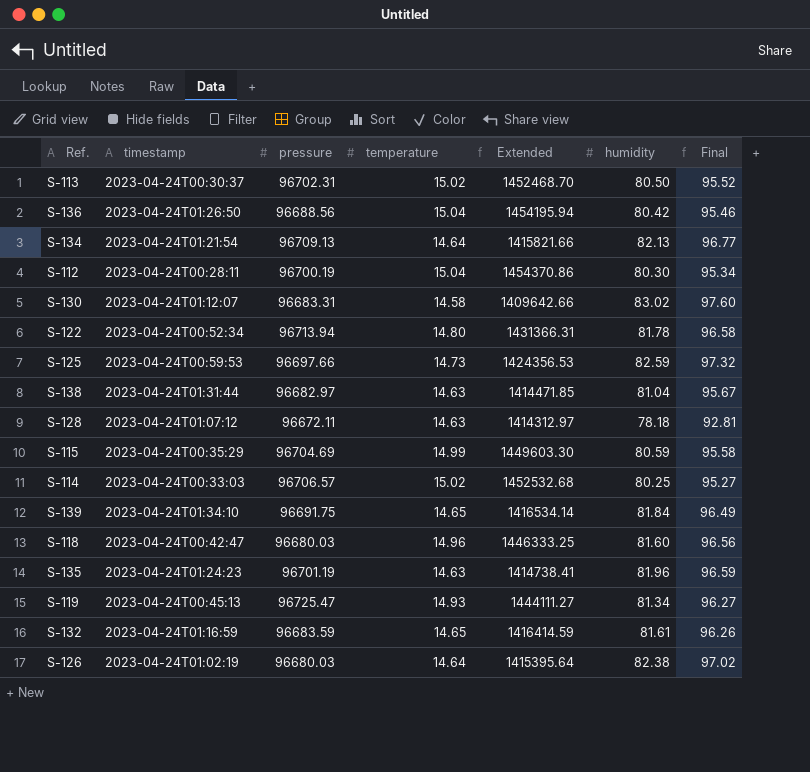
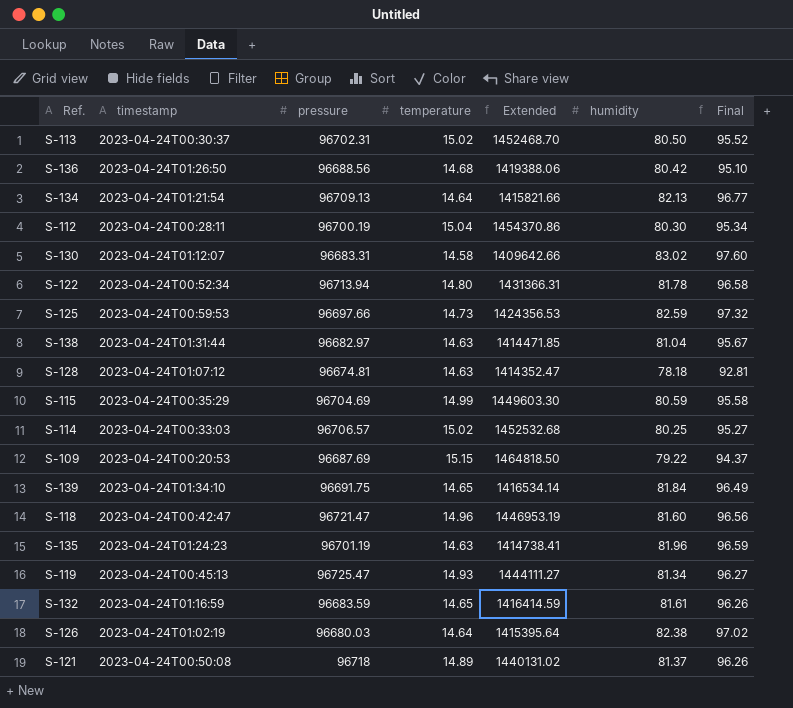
S-136 | temperature: 15.04 -> 14.68
S-136 | Extended: 1454195.94 -> 1419388.06
S-136 | Final: 95.46 -> 95.10
S-128 | pressure: 96672.11 -> 96674.81
S-128 | Extended: 1414312.97 -> 1414352.47
row S-109: none -> 2023-04-24T00:20:53 | 96687.69 | 15.15 | 1464818.50 | 79.22 | 94.37
S-118 | pressure: 96680.03 -> 96721.47
S-118 | Extended: 1446333.25 -> 1446953.19
row S-121: none -> 2023-04-24T00:50:08 | 96718 | 14.89 | 1440131.02 | 81.37 | 96.26

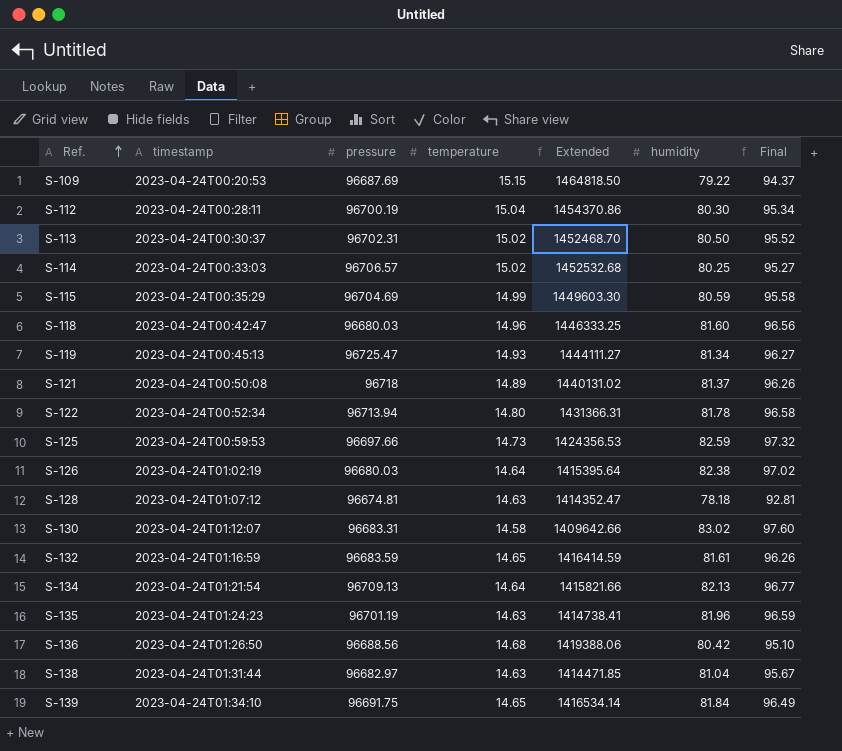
row order: none -> Ref. ascending
S-118 | pressure: 96721.47 -> 96680.03
S-118 | Extended: 1446953.19 -> 1446333.25

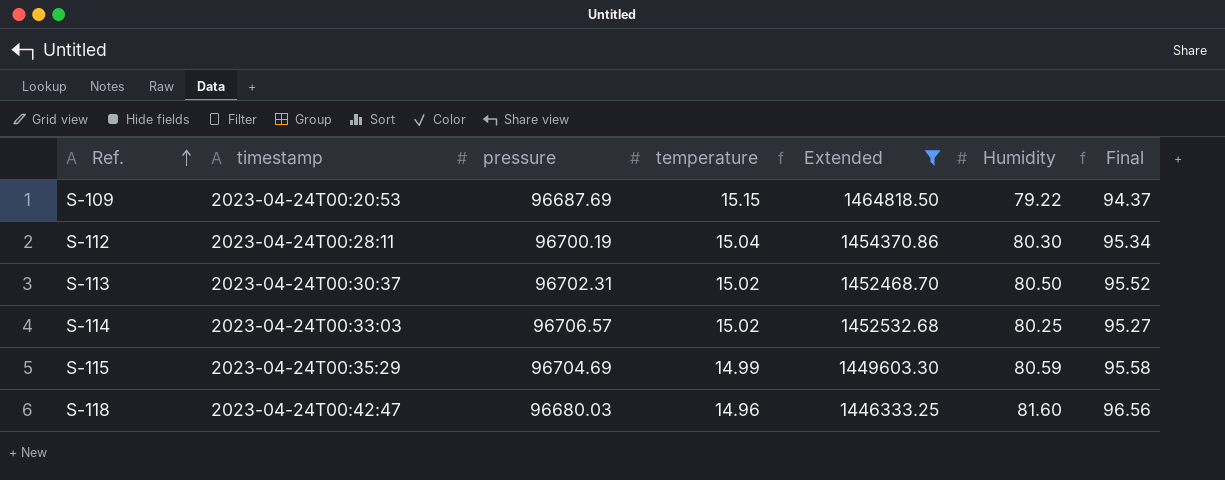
filter: none -> Extended >= 1446333.25
column name: humidity -> Humidity

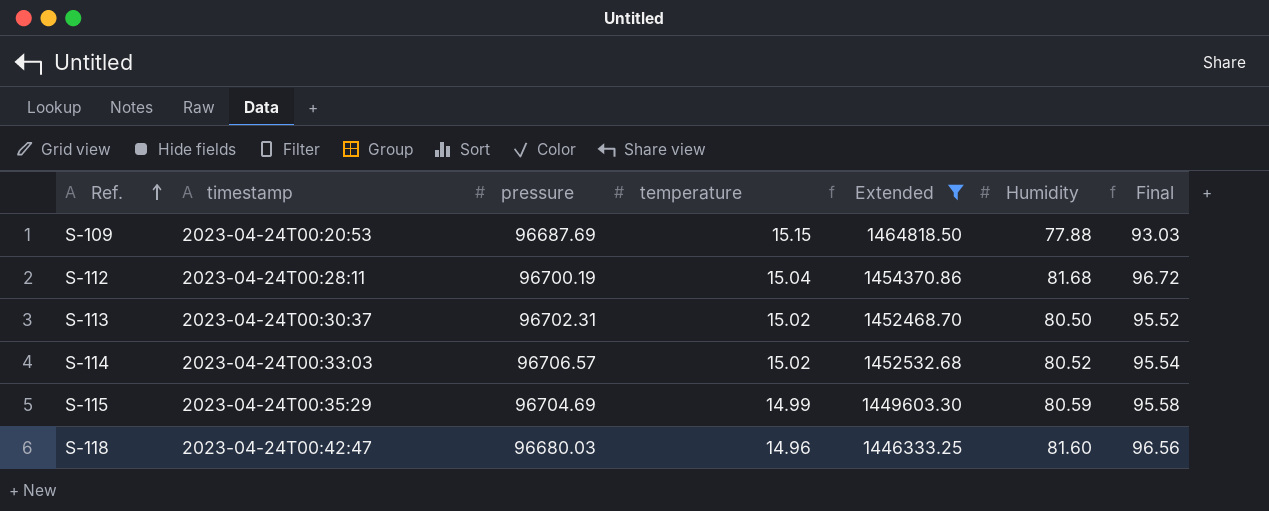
S-109 | Humidity: 79.22 -> 77.88
S-109 | Final: 94.37 -> 93.03
S-112 | Humidity: 80.30 -> 81.68
S-112 | Final: 95.34 -> 96.72
S-114 | Humidity: 80.25 -> 80.52
S-114 | Final: 95.27 -> 95.54

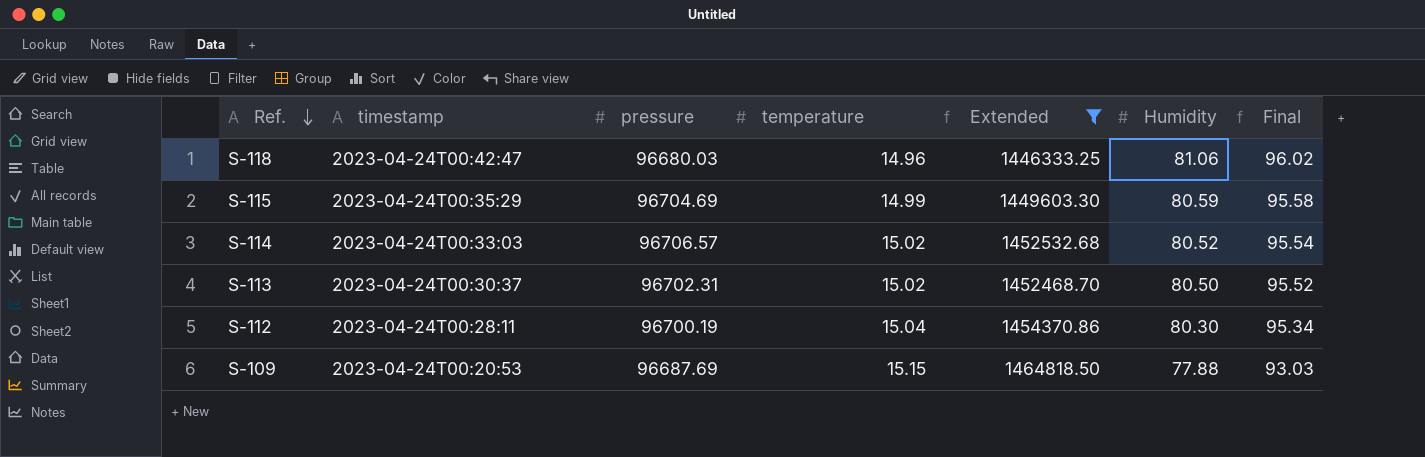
row order: Ref. ascending -> Ref. descending
S-118 | Humidity: 81.60 -> 81.06
S-118 | Final: 96.56 -> 96.02
S-112 | Humidity: 81.68 -> 80.30
S-112 | Final: 96.72 -> 95.34

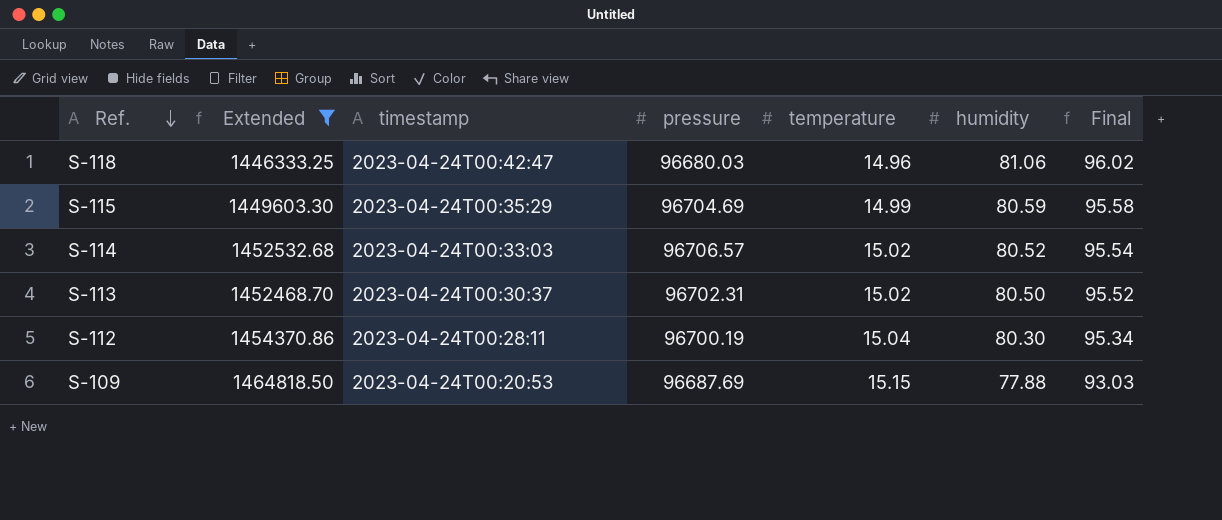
column Extended | position: 5 -> 2
column name: Humidity -> humidity

